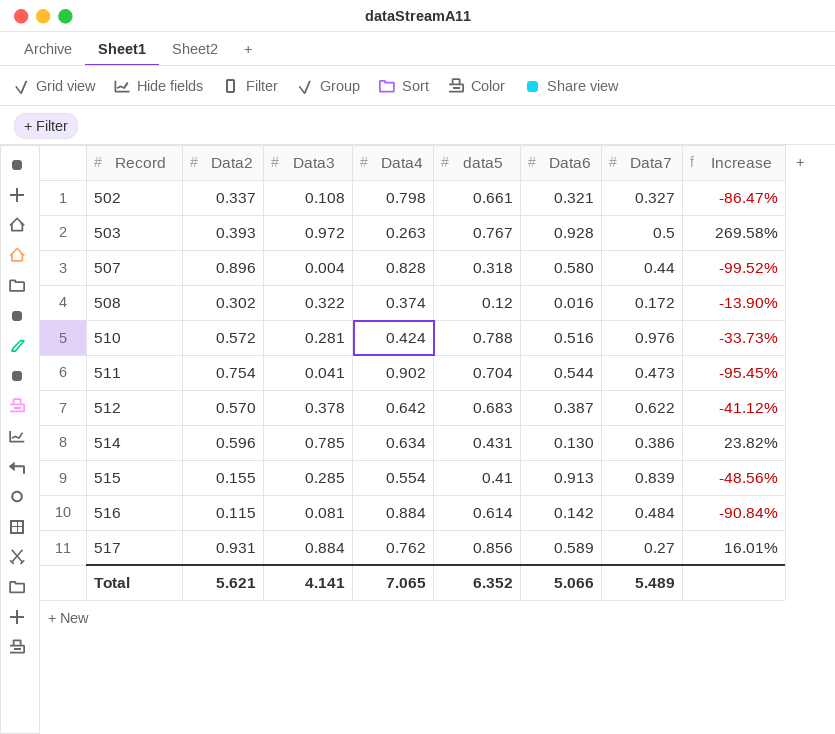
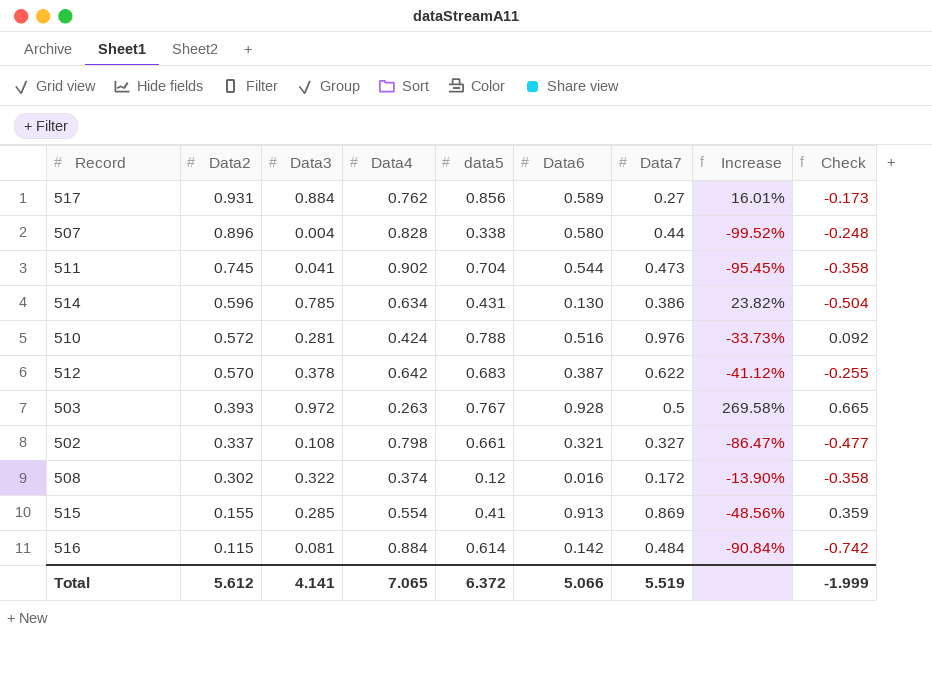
row order: Record ascending -> Data2 descending
column Check | formula: none -> [Data6] - [Data4]
507 | data5: 0.318 -> 0.338
511 | Data2: 0.754 -> 0.745
515 | Data7: 0.839 -> 0.869
Total | Data2: 5.621 -> 5.612
Total | data5: 6.352 -> 6.372
Total | Data7: 5.489 -> 5.519

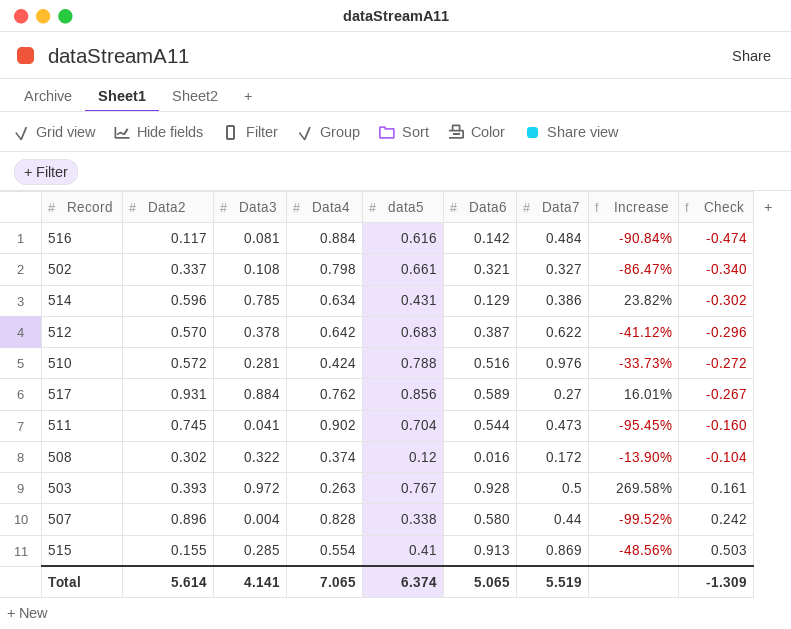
row order: Data2 descending -> Check ascending
column Check | formula: [Data6] - [Data4] -> [Data6] - [data5]
516 | Data2: 0.115 -> 0.117
516 | data5: 0.614 -> 0.616
514 | Data6: 0.130 -> 0.129
Total | Data2: 5.612 -> 5.614
Total | data5: 6.372 -> 6.374
Total | Data6: 5.066 -> 5.065
Total | Check: -1.999 -> -1.309

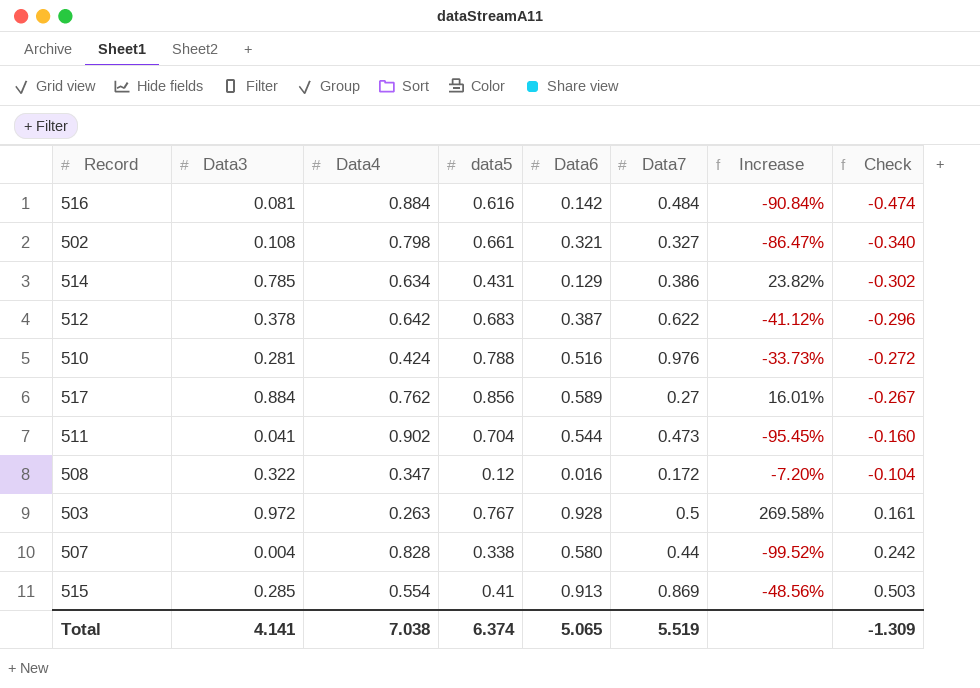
column Data2 | position: 2 -> none
508 | Data4: 0.374 -> 0.347
508 | Increase: -13.90% -> -7.20%
Total | Data4: 7.065 -> 7.038

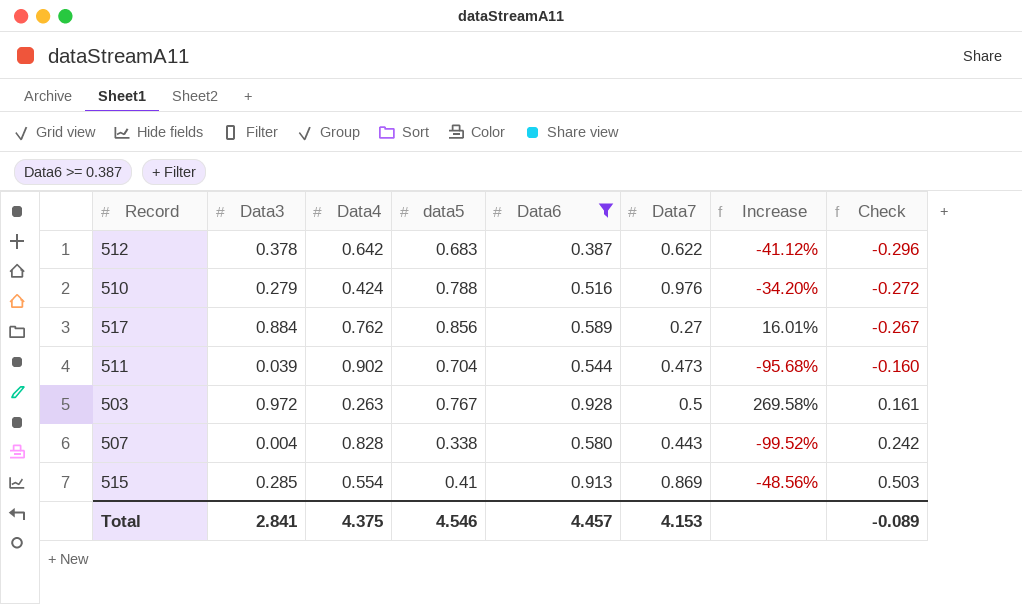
filter: none -> Data6 >= 0.387
510 | Data3: 0.281 -> 0.279
510 | Increase: -33.73% -> -34.20%
511 | Data3: 0.041 -> 0.039
511 | Increase: -95.45% -> -95.68%
507 | Data7: 0.44 -> 0.443
Total | Data3: 4.141 -> 2.841
Total | Data4: 7.038 -> 4.375
Total | data5: 6.374 -> 4.546
Total | Data6: 5.065 -> 4.457
Total | Data7: 5.519 -> 4.153
Total | Check: -1.309 -> -0.089

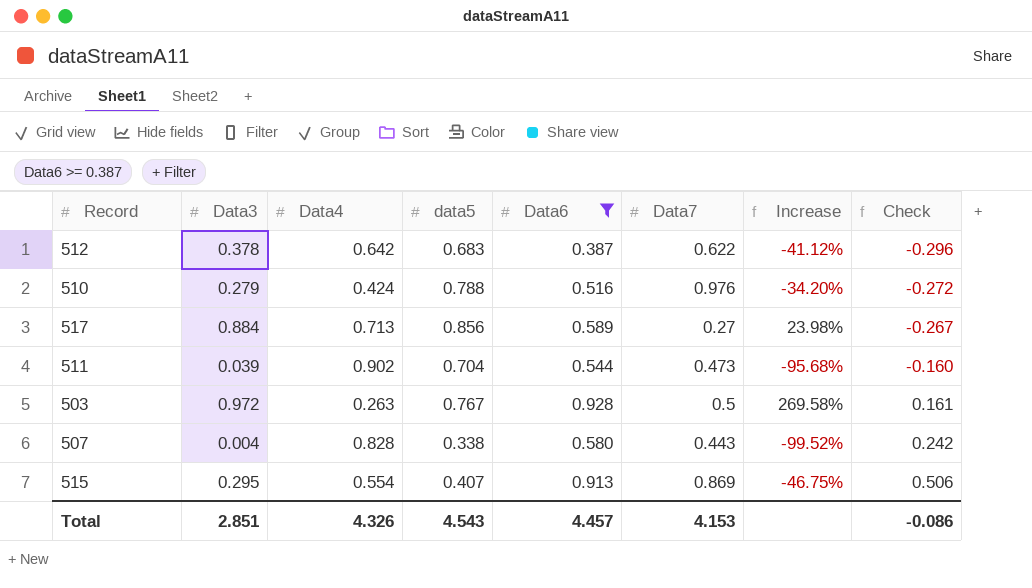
517 | Data4: 0.762 -> 0.713
517 | Increase: 16.01% -> 23.98%
515 | Data3: 0.285 -> 0.295
515 | data5: 0.41 -> 0.407
515 | Increase: -48.56% -> -46.75%
515 | Check: 0.503 -> 0.506
Total | Data3: 2.841 -> 2.851
Total | Data4: 4.375 -> 4.326
Total | data5: 4.546 -> 4.543
Total | Check: -0.089 -> -0.086

